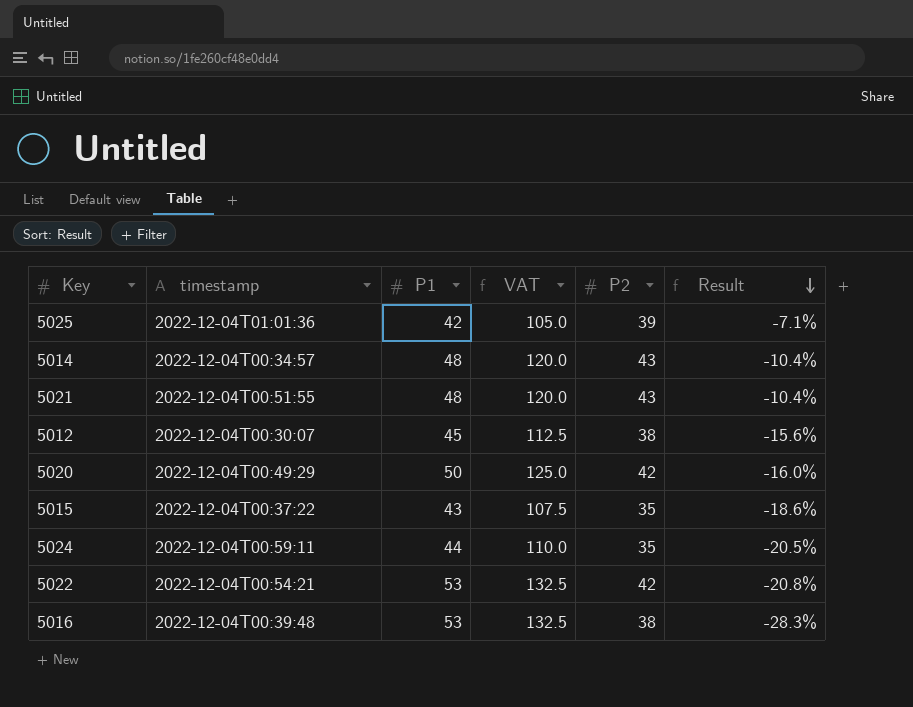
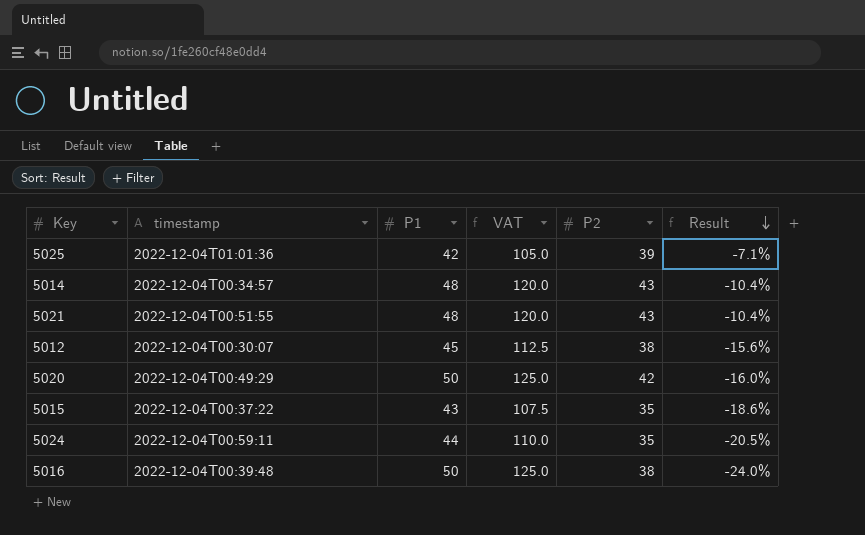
row 5022: 2022-12-04T00:54:21 | 53 | 132.5 | 42 | -20.8% -> none
5016 | P1: 53 -> 50
5016 | VAT: 132.5 -> 125.0
5016 | Result: -28.3% -> -24.0%

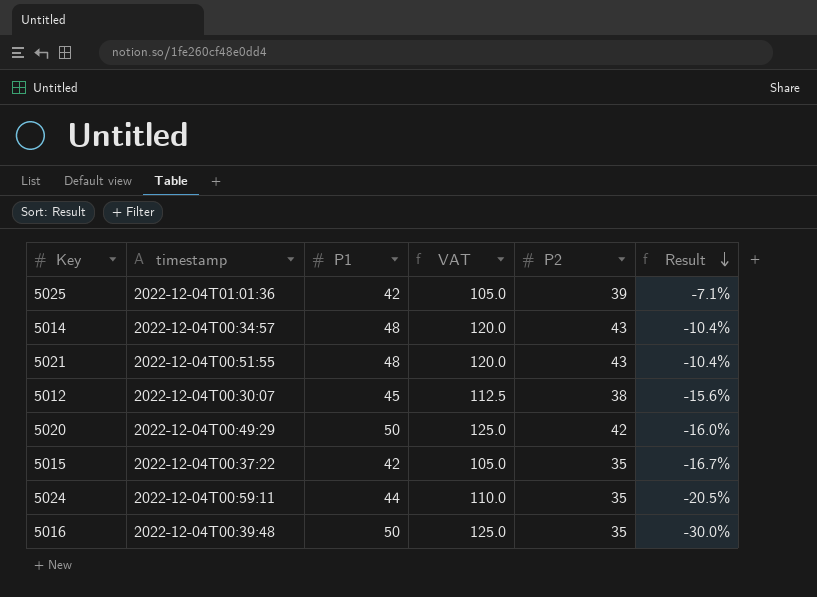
5015 | P1: 43 -> 42
5015 | VAT: 107.5 -> 105.0
5015 | Result: -18.6% -> -16.7%
5016 | P2: 38 -> 35
5016 | Result: -24.0% -> -30.0%

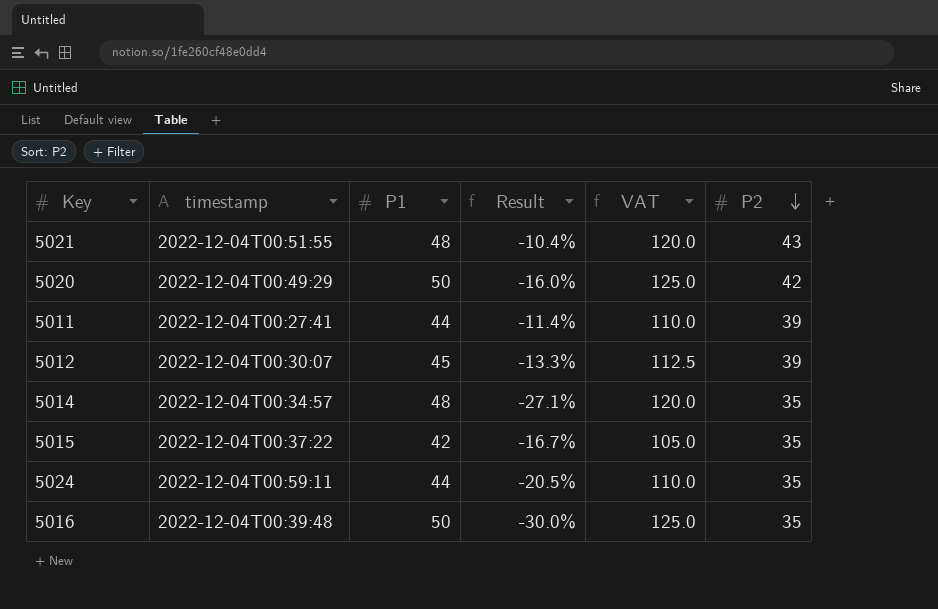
row order: Result descending -> P2 descending
column Result | position: 6 -> 4
row 5025: 2022-12-04T01:01:36 | 42 | 105.0 | 39 | -7.1% -> none
row 5011: none -> 2022-12-04T00:27:41 | 44 | -11.4% | 110.0 | 39
5012 | Result: -15.6% -> -13.3%
5012 | P2: 38 -> 39
5014 | Result: -10.4% -> -27.1%
5014 | P2: 43 -> 35

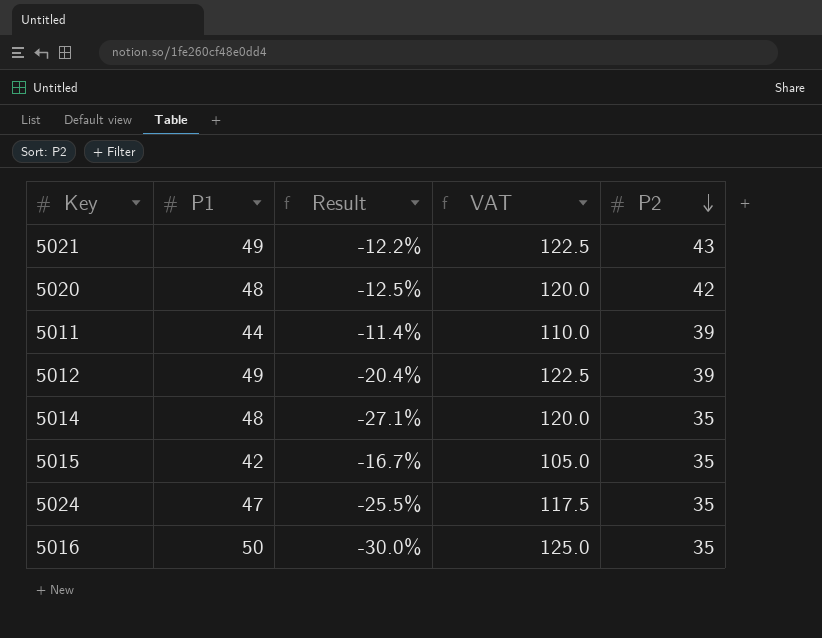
column timestamp | position: 2 -> none
5021 | P1: 48 -> 49
5021 | Result: -10.4% -> -12.2%
5021 | VAT: 120.0 -> 122.5
5020 | P1: 50 -> 48
5020 | Result: -16.0% -> -12.5%
5020 | VAT: 125.0 -> 120.0
5012 | P1: 45 -> 49
5012 | Result: -13.3% -> -20.4%
5012 | VAT: 112.5 -> 122.5
5024 | P1: 44 -> 47
5024 | Result: -20.5% -> -25.5%
5024 | VAT: 110.0 -> 117.5

